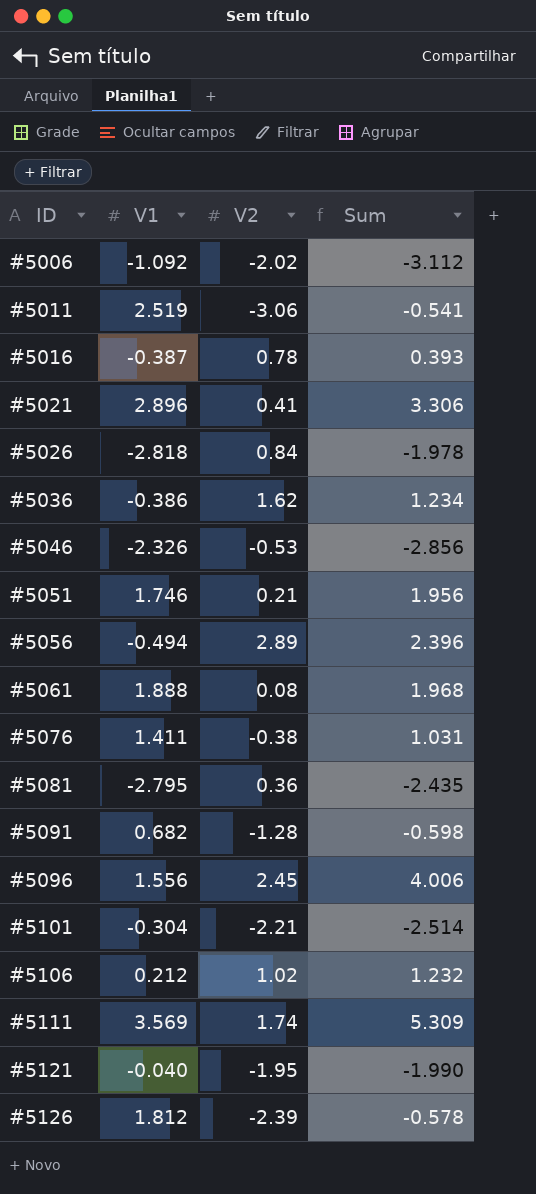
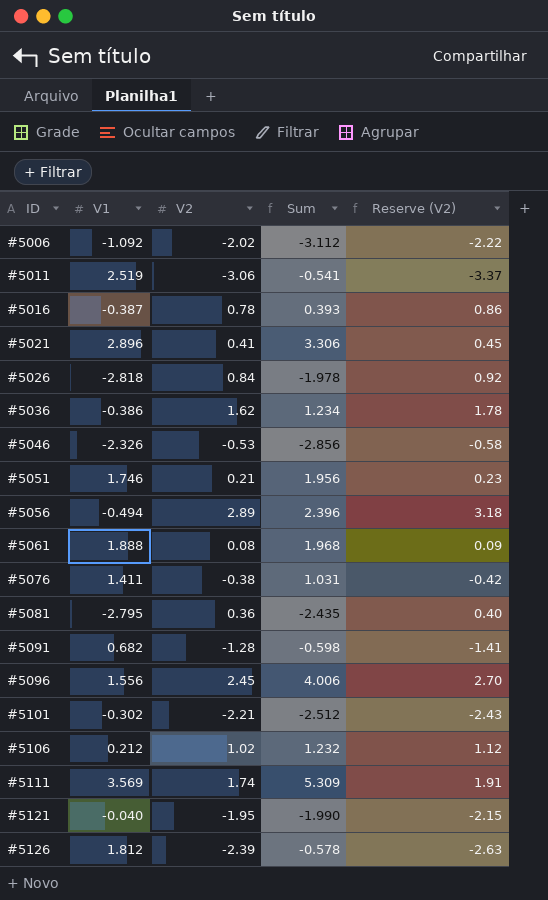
column Reserve (V2) | formula: none -> [V2] * 1.1
#5101 | V1: -0.304 -> -0.302
#5101 | Sum: -2.514 -> -2.512

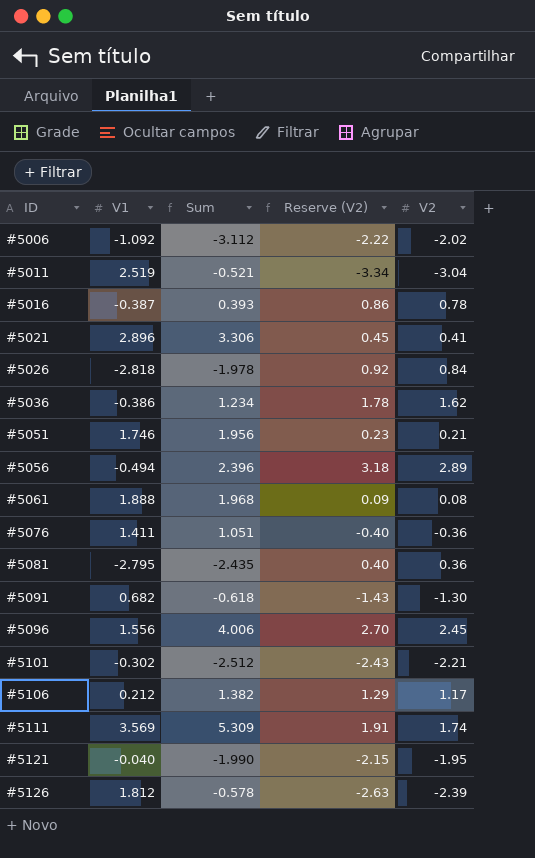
column V2 | position: 3 -> 5
row #5046: -2.326 | -0.53 | -2.856 | -0.58 -> none
#5011 | Sum: -0.541 -> -0.521
#5011 | Reserve (V2): -3.37 -> -3.34
#5011 | V2: -3.06 -> -3.04
#5076 | Sum: 1.031 -> 1.051
#5076 | Reserve (V2): -0.42 -> -0.40
#5076 | V2: -0.38 -> -0.36
#5091 | Sum: -0.598 -> -0.618
#5091 | Reserve (V2): -1.41 -> -1.43
#5091 | V2: -1.28 -> -1.30
#5106 | Sum: 1.232 -> 1.382
#5106 | Reserve (V2): 1.12 -> 1.29
#5106 | V2: 1.02 -> 1.17

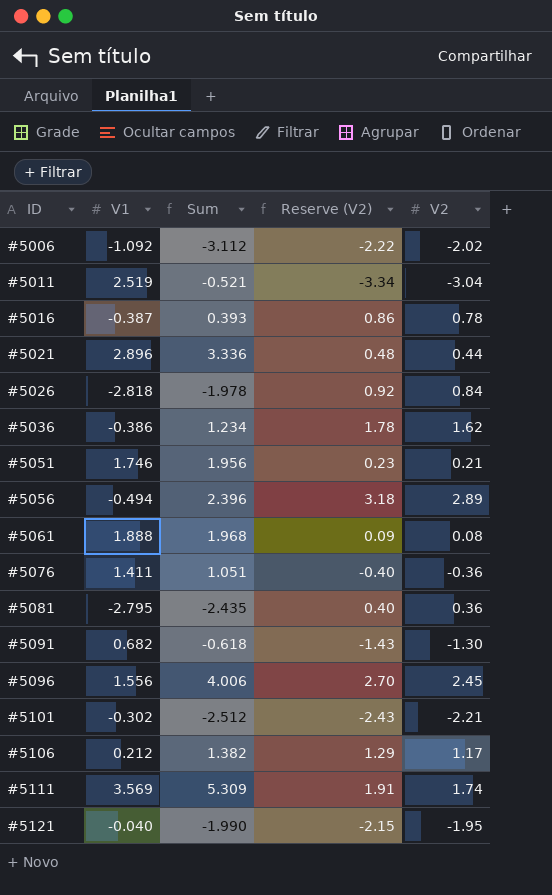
row #5126: 1.812 | -0.578 | -2.63 | -2.39 -> none
#5021 | Sum: 3.306 -> 3.336
#5021 | Reserve (V2): 0.45 -> 0.48
#5021 | V2: 0.41 -> 0.44

